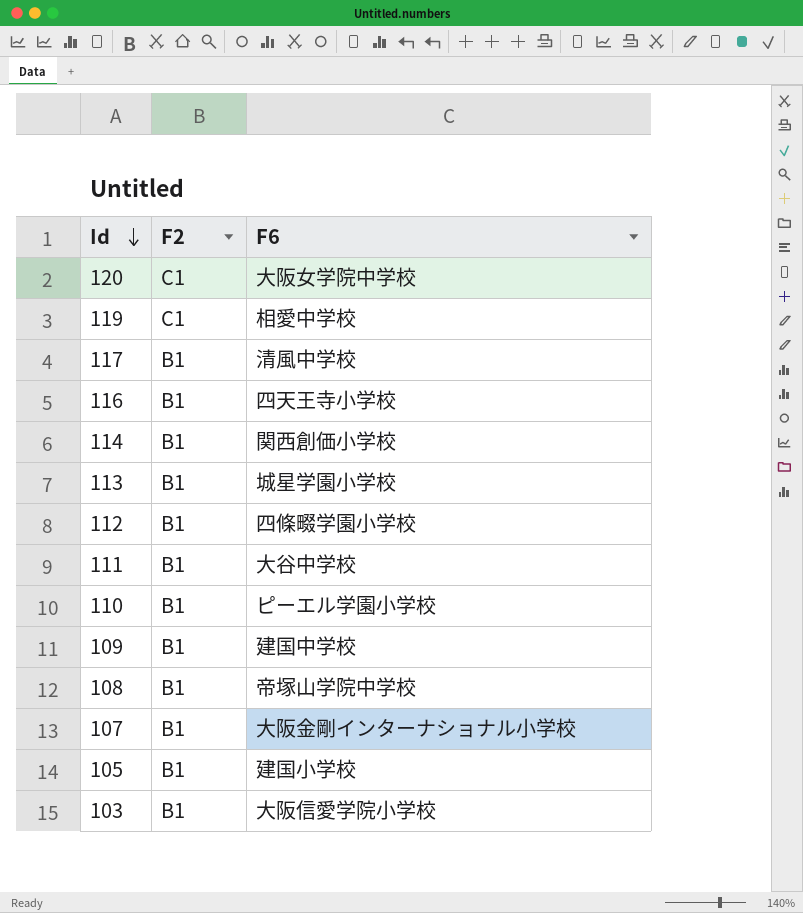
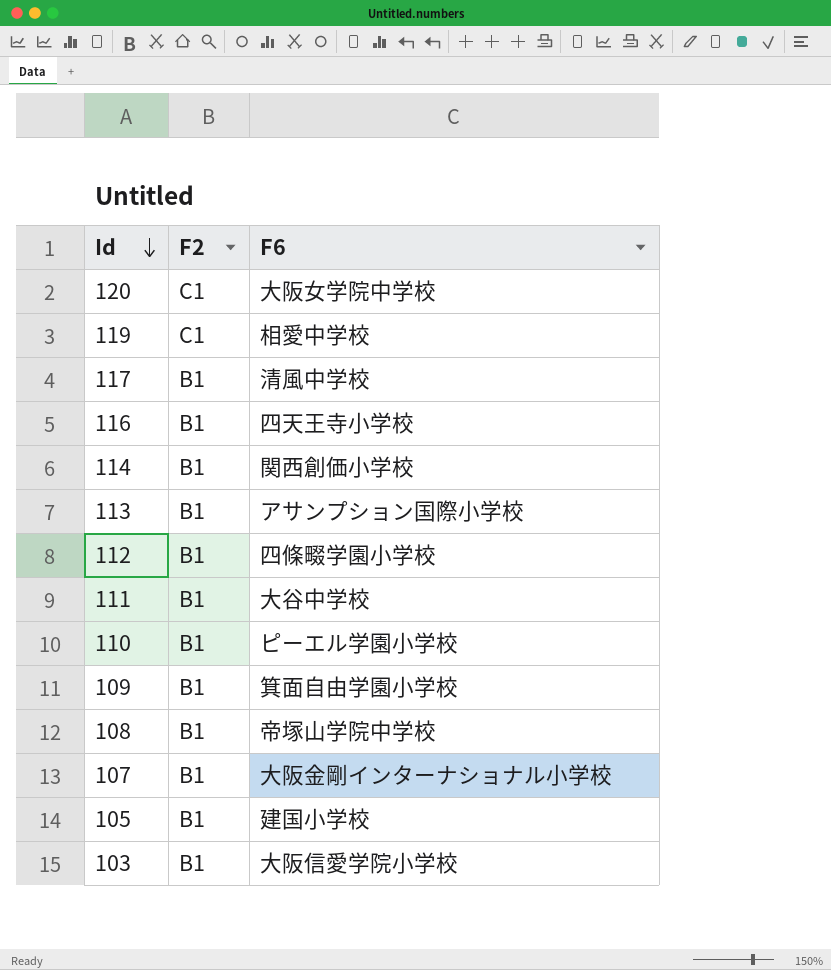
113 | F6: 城星学園小学校 -> アサンプション国際小学校
109 | F6: 建国中学校 -> 箕面自由学園小学校

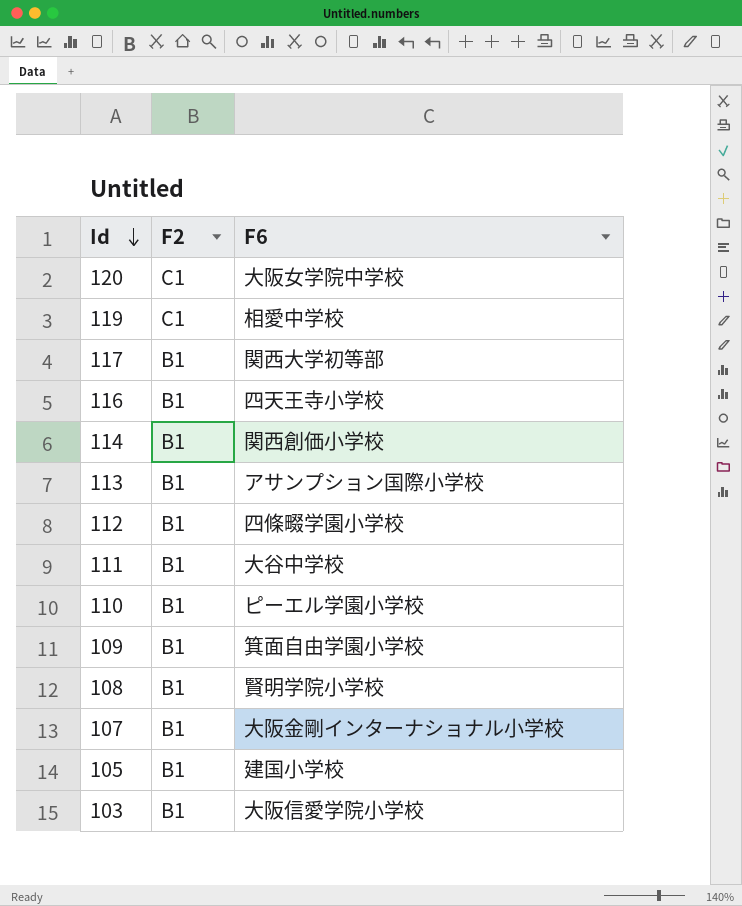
117 | F6: 清風中学校 -> 関西大学初等部
108 | F6: 帝塚山学院中学校 -> 賢明学院小学校

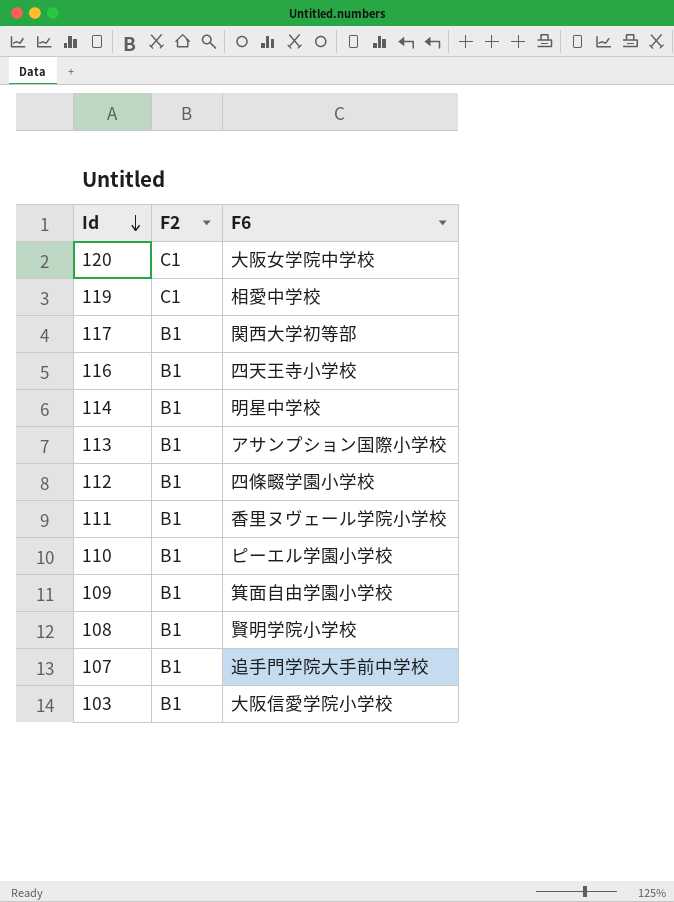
row 105: B1 | 建国小学校 -> none
114 | F6: 関西創価小学校 -> 明星中学校
111 | F6: 大谷中学校 -> 香里ヌヴェール学院小学校
107 | F6: 大阪金剛インターナショナル小学校 -> 追手門学院大手前中学校

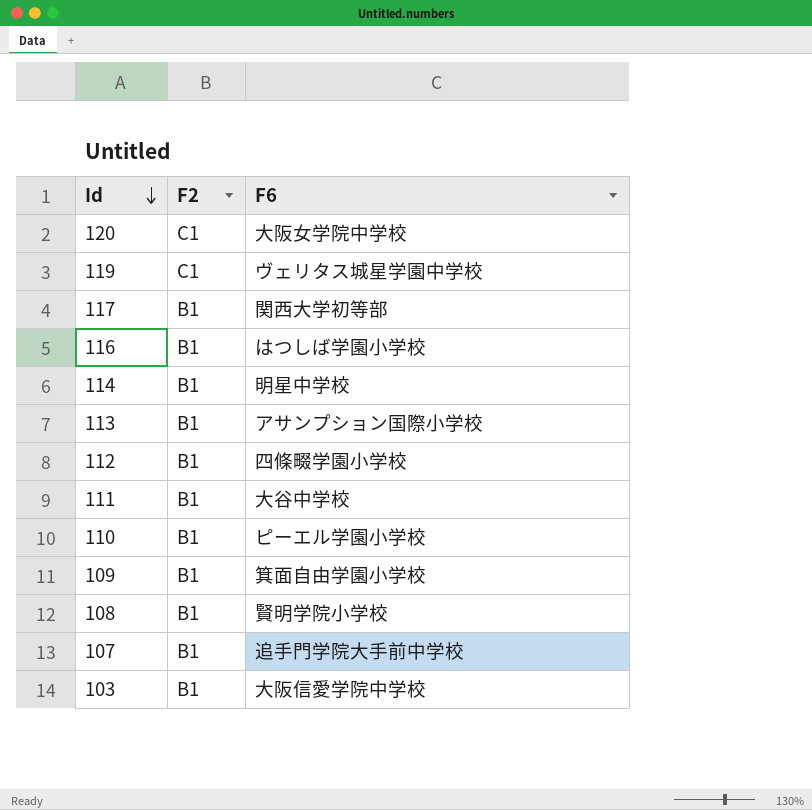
119 | F6: 相愛中学校 -> ヴェリタス城星学園中学校
116 | F6: 四天王寺小学校 -> はつしば学園小学校
111 | F6: 香里ヌヴェール学院小学校 -> 大谷中学校
103 | F6: 大阪信愛学院小学校 -> 大阪信愛学院中学校

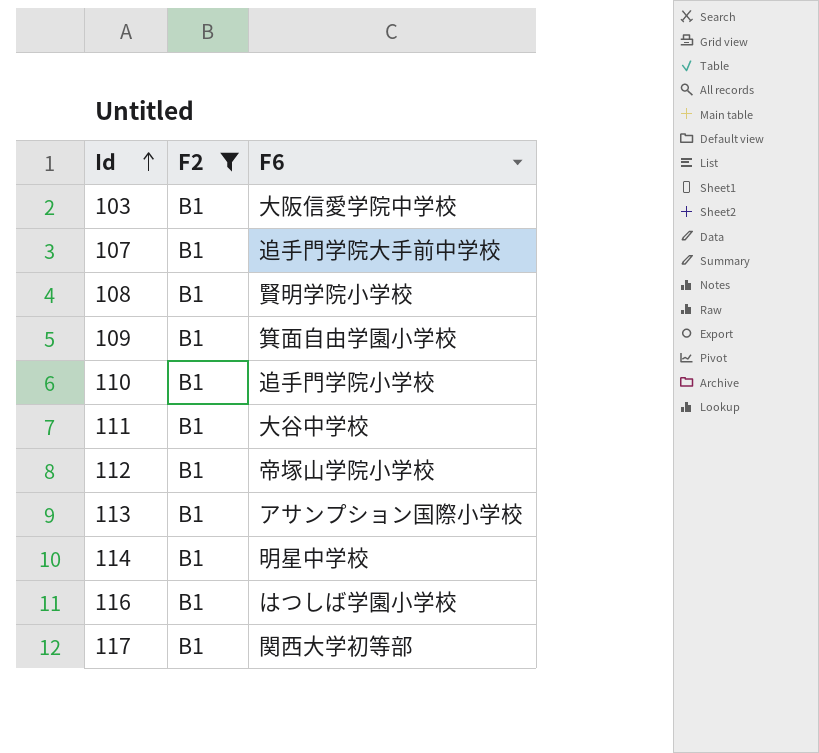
filter: none -> F2 = B1
row order: Id descending -> Id ascending
110 | F6: ピーエル学園小学校 -> 追手門学院小学校
112 | F6: 四條畷学園小学校 -> 帝塚山学院小学校

